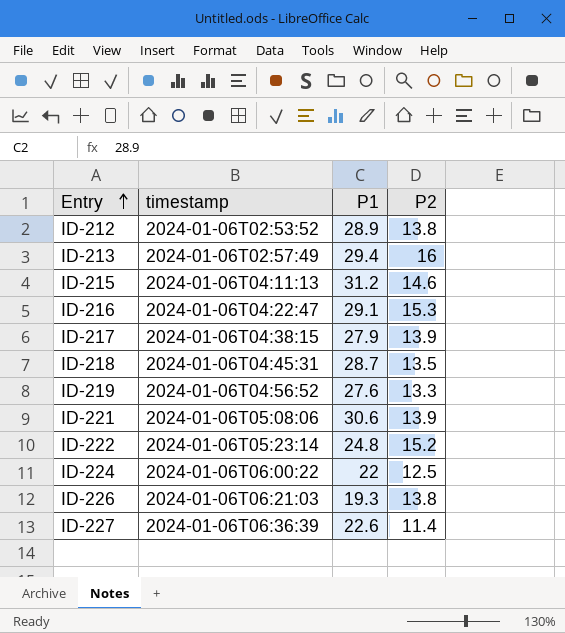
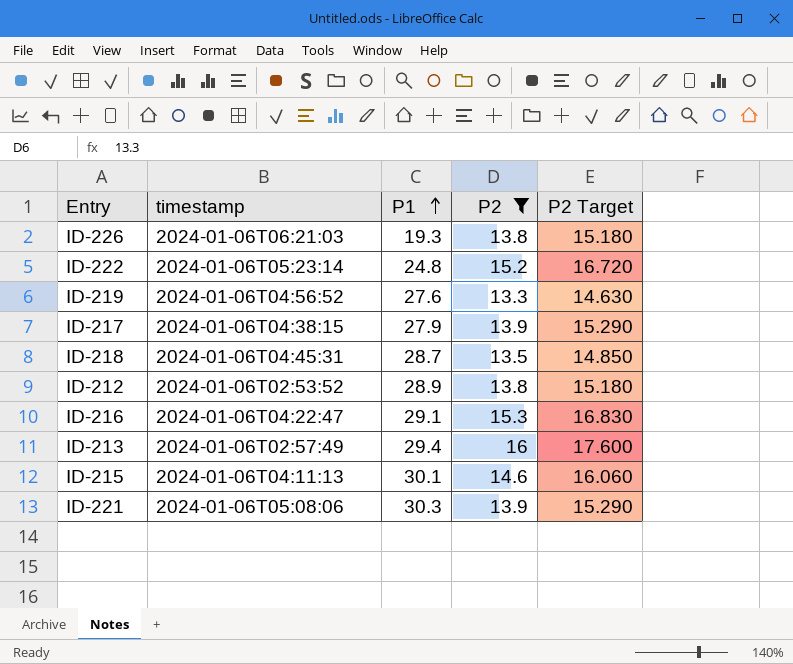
filter: none -> P2 >= 13.3
row order: Entry ascending -> P1 ascending
column P2 Target | formula: none -> [P2] * 1.1
ID-215 | P1: 31.2 -> 30.1
ID-221 | P1: 30.6 -> 30.3

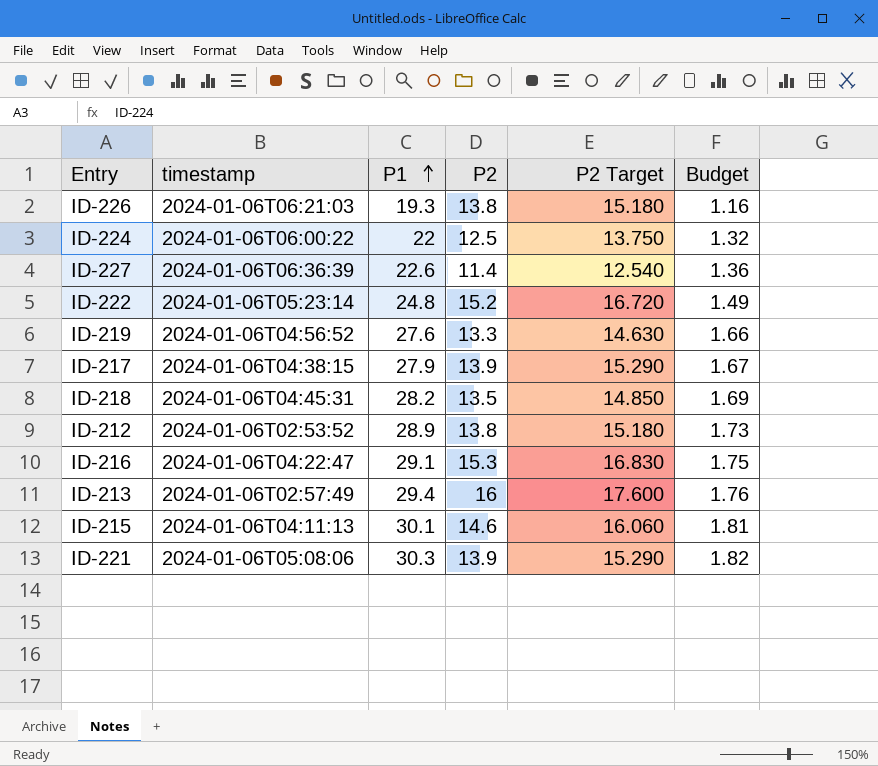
filter: P2 >= 13.3 -> none
column Budget | formula: none -> [P1] * 0.06
ID-218 | P1: 28.7 -> 28.2

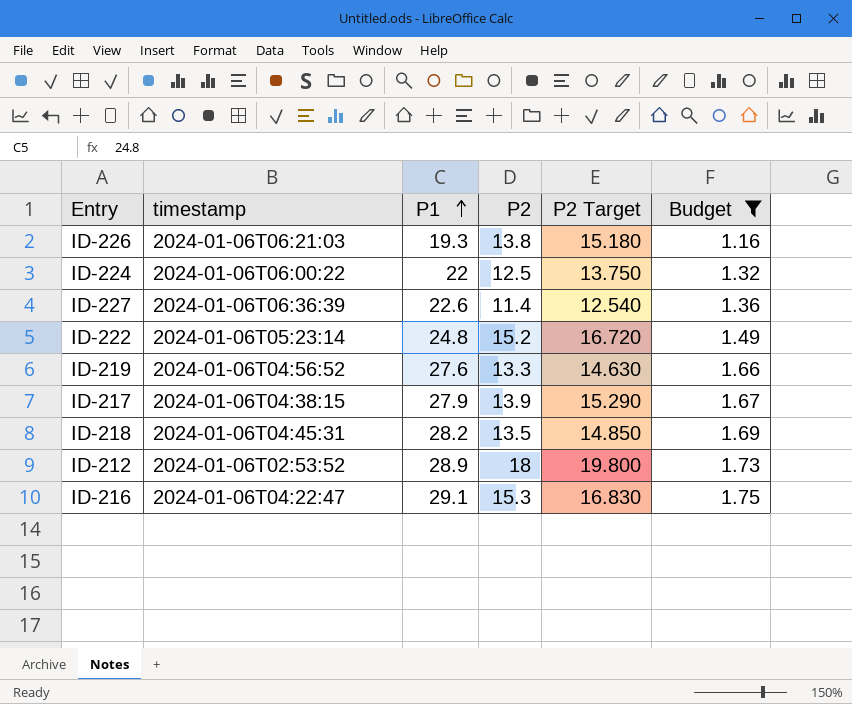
filter: none -> Budget <= 1.75
ID-212 | P2: 13.8 -> 18
ID-212 | P2 Target: 15.180 -> 19.800

